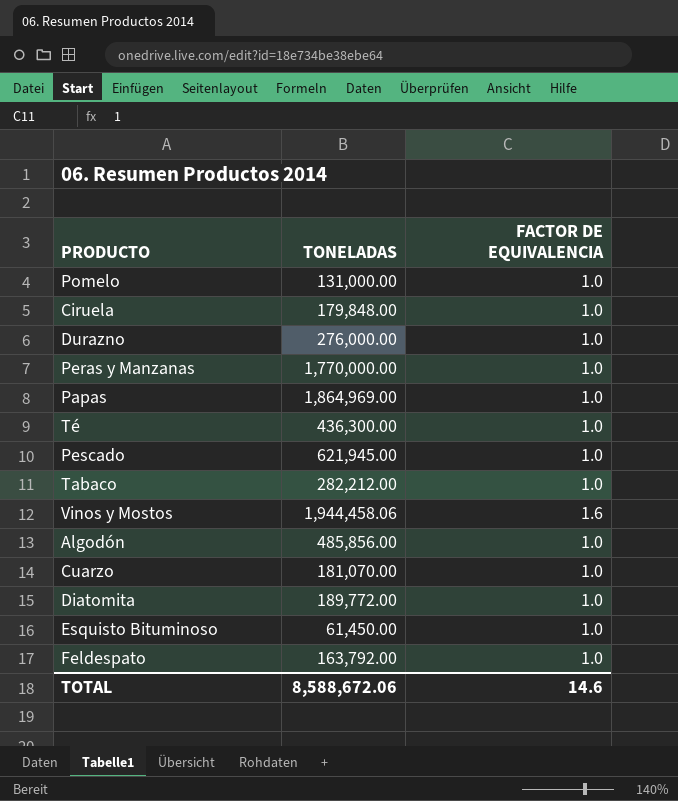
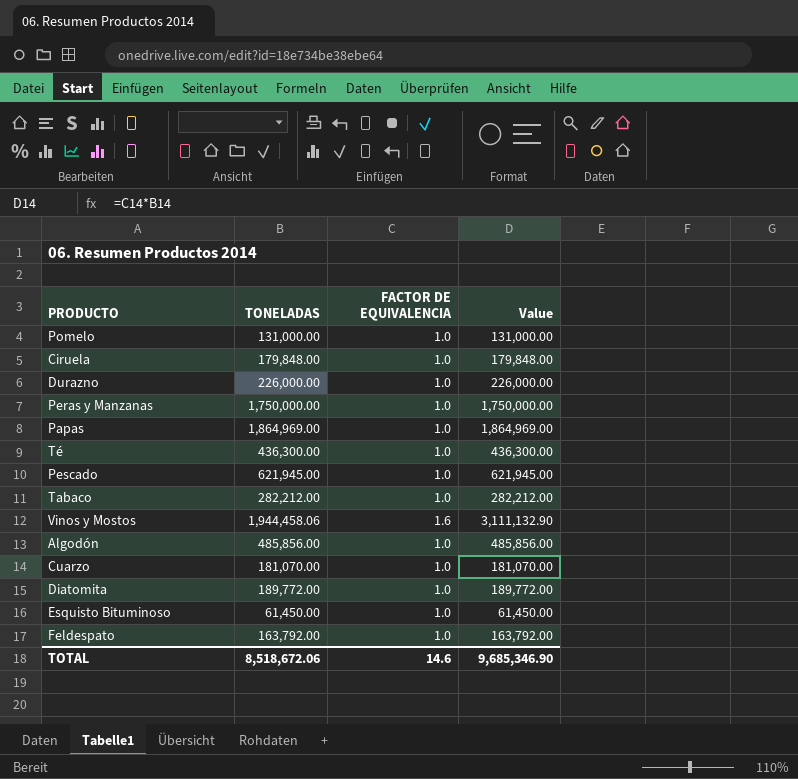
column Value | formula: none -> [TONELADAS] * [FACTOR DE EQUIVALENCIA]
Durazno | TONELADAS: 276,000.00 -> 226,000.00
Peras y Manzanas | TONELADAS: 1,770,000.00 -> 1,750,000.00
TOTAL | TONELADAS: 8,588,672.06 -> 8,518,672.06

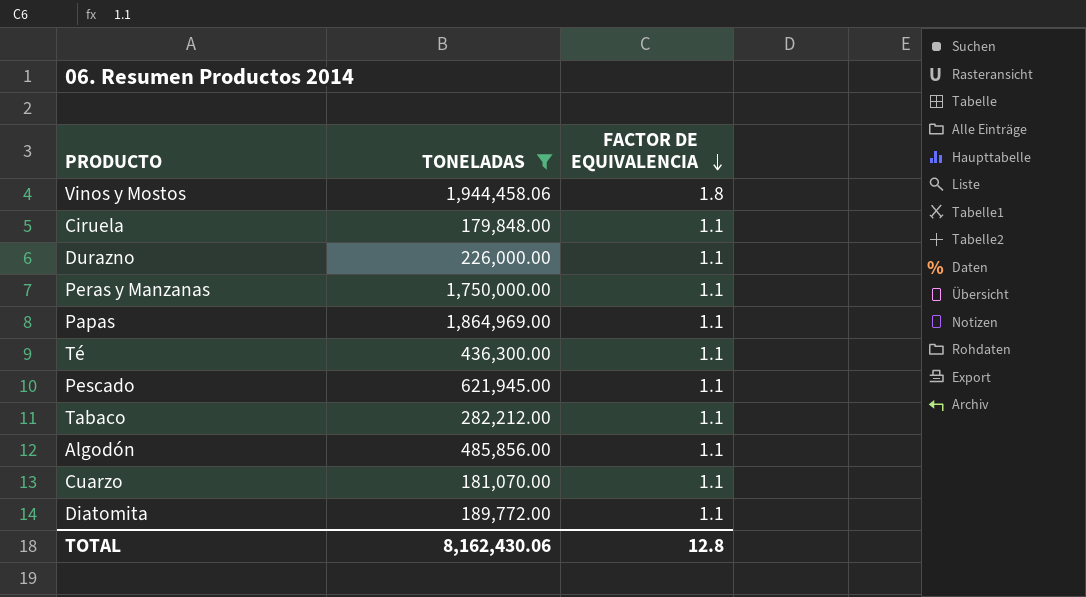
filter: none -> TONELADAS >= 179,848.00
row order: none -> FACTOR DE EQUIVALENCIA descending
column Value | formula: [TONELADAS] * [FACTOR DE EQUIVALENCIA] -> none
Vinos y Mostos | FACTOR DE EQUIVALENCIA: 1.6 -> 1.8
Ciruela | FACTOR DE EQUIVALENCIA: 1.0 -> 1.1
Durazno | FACTOR DE EQUIVALENCIA: 1.0 -> 1.1
Peras y Manzanas | FACTOR DE EQUIVALENCIA: 1.0 -> 1.1
Papas | FACTOR DE EQUIVALENCIA: 1.0 -> 1.1
Té | FACTOR DE EQUIVALENCIA: 1.0 -> 1.1
Pescado | FACTOR DE EQUIVALENCIA: 1.0 -> 1.1
Tabaco | FACTOR DE EQUIVALENCIA: 1.0 -> 1.1
Algodón | FACTOR DE EQUIVALENCIA: 1.0 -> 1.1
Cuarzo | FACTOR DE EQUIVALENCIA: 1.0 -> 1.1
Diatomita | FACTOR DE EQUIVALENCIA: 1.0 -> 1.1
TOTAL | TONELADAS: 8,518,672.06 -> 8,162,430.06
TOTAL | FACTOR DE EQUIVALENCIA: 14.6 -> 12.8

